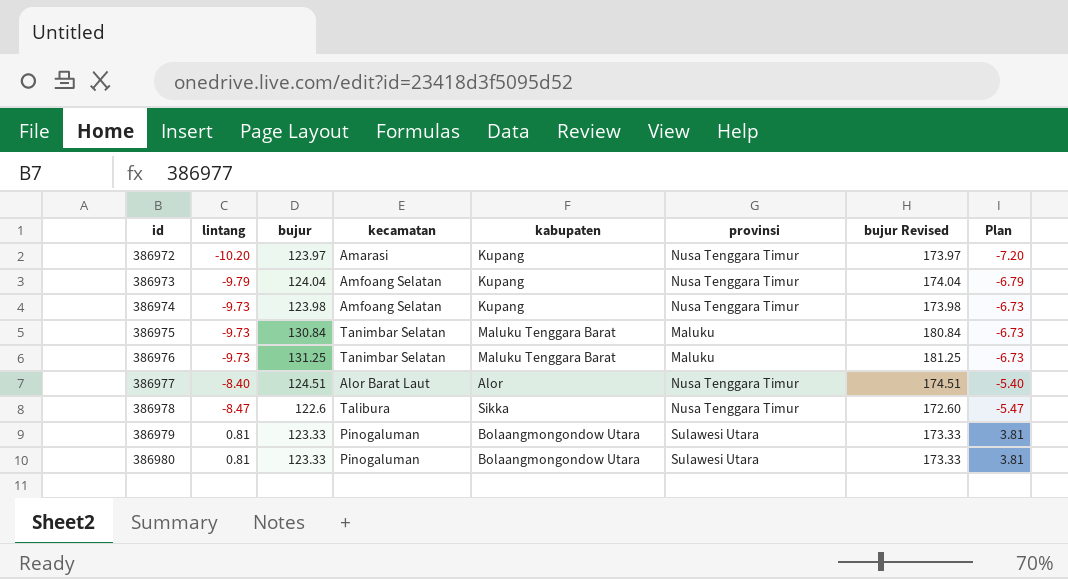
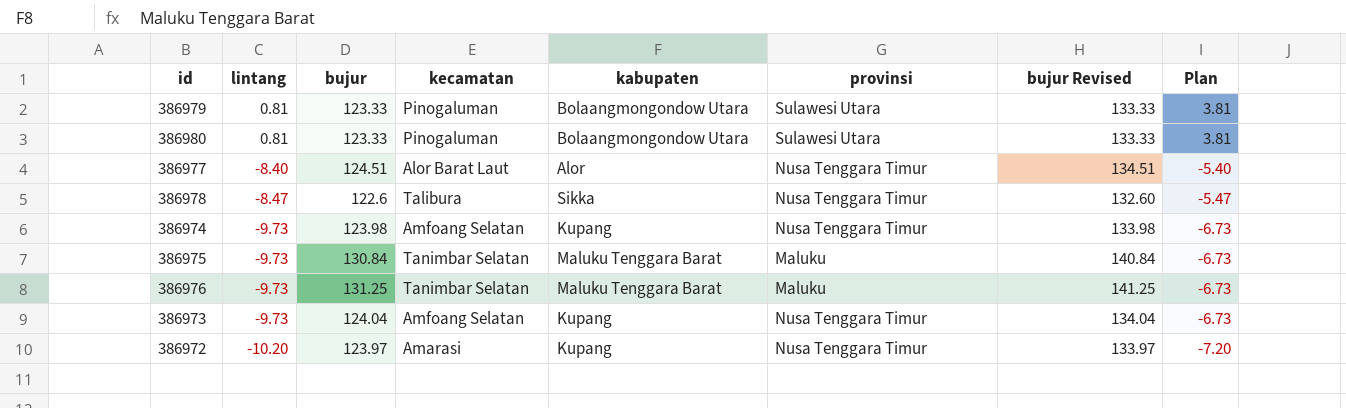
row order: id ascending -> lintang descending
column bujur Revised | formula: [bujur] + 50 -> [bujur] + 10
386973 | lintang: -9.79 -> -9.73
386973 | Plan: -6.79 -> -6.73

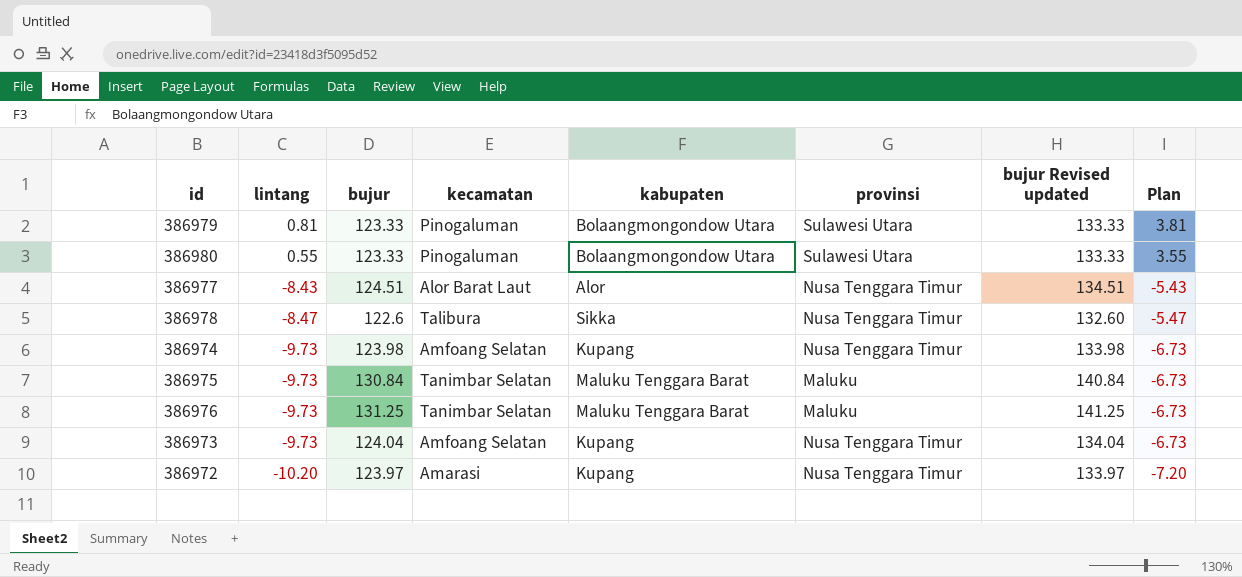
column name: bujur Revised -> bujur Revised updated
386980 | lintang: 0.81 -> 0.55
386980 | Plan: 3.81 -> 3.55
386977 | lintang: -8.40 -> -8.43
386977 | Plan: -5.40 -> -5.43

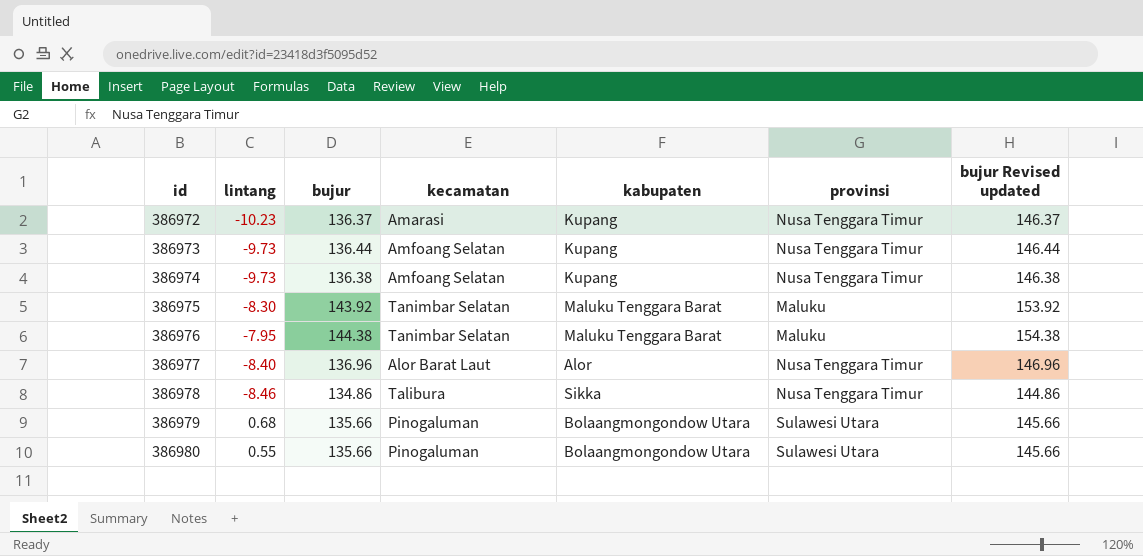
row order: lintang descending -> id ascending
column Plan | formula: [lintang] + 3 -> none
386972 | lintang: -10.20 -> -10.23
386972 | bujur: 123.97 -> 136.37
386972 | bujur Revised updated: 133.97 -> 146.37
386973 | bujur: 124.04 -> 136.44
386973 | bujur Revised updated: 134.04 -> 146.44
386974 | bujur: 123.98 -> 136.38
386974 | bujur Revised updated: 133.98 -> 146.38
386975 | lintang: -9.73 -> -8.30
386975 | bujur: 130.84 -> 143.92
386975 | bujur Revised updated: 140.84 -> 153.92
386976 | lintang: -9.73 -> -7.95
386976 | bujur: 131.25 -> 144.38
386976 | bujur Revised updated: 141.25 -> 154.38
386977 | lintang: -8.43 -> -8.40
386977 | bujur: 124.51 -> 136.96
386977 | bujur Revised updated: 134.51 -> 146.96
386978 | lintang: -8.47 -> -8.46
386978 | bujur: 122.6 -> 134.86
386978 | bujur Revised updated: 132.60 -> 144.86
386979 | lintang: 0.81 -> 0.68
386979 | bujur: 123.33 -> 135.66
386979 | bujur Revised updated: 133.33 -> 145.66
386980 | bujur: 123.33 -> 135.66
386980 | bujur Revised updated: 133.33 -> 145.66

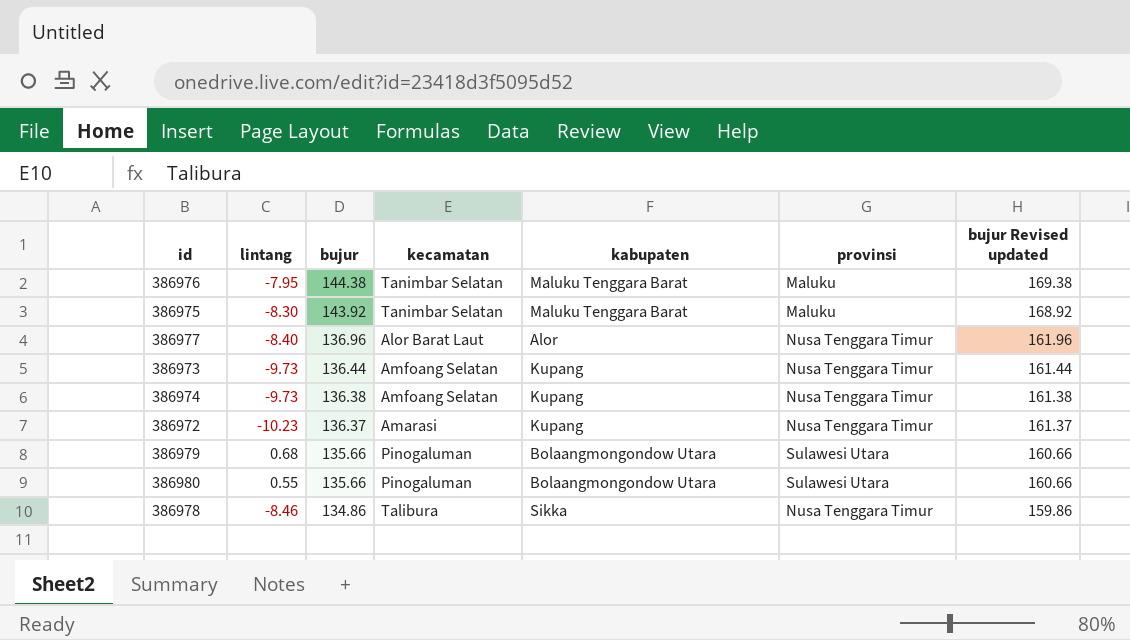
row order: id ascending -> bujur descending
column bujur Revised updated | formula: [bujur] + 10 -> [bujur] + 25

